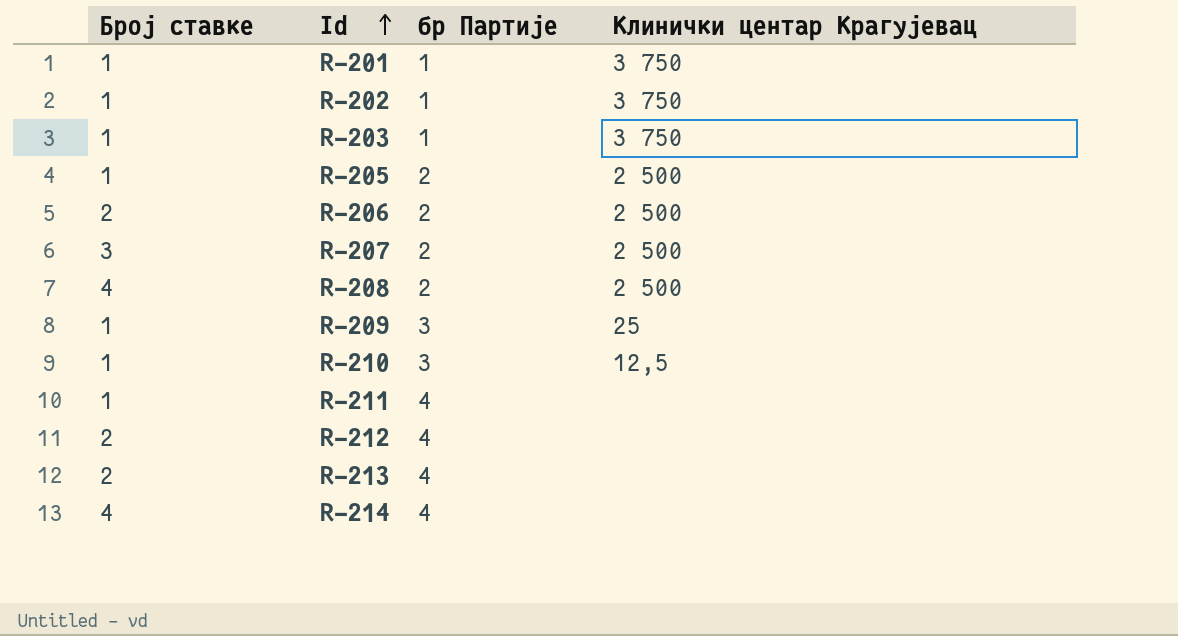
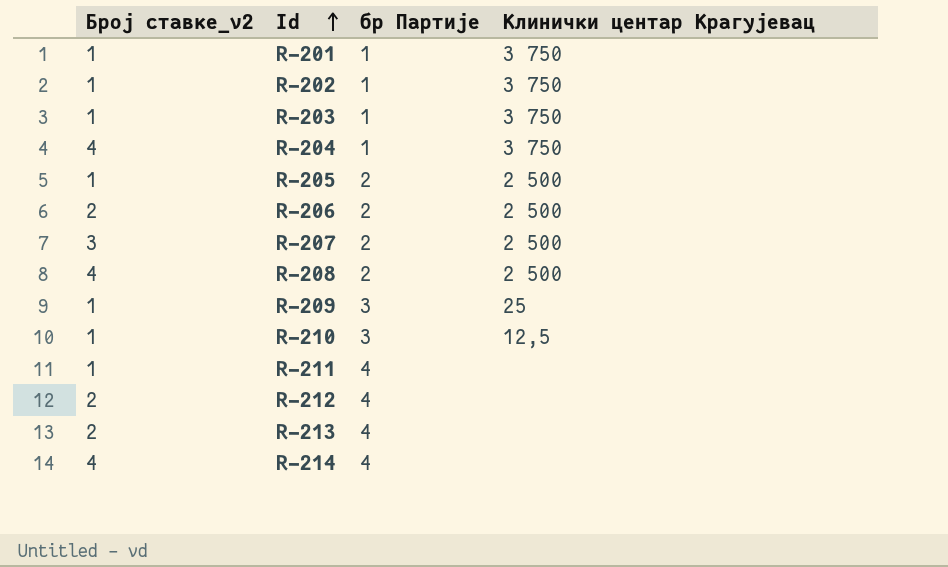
column name: Број ставке -> Број ставке_v2
row R-204: none -> 4 | 1 | 3 750

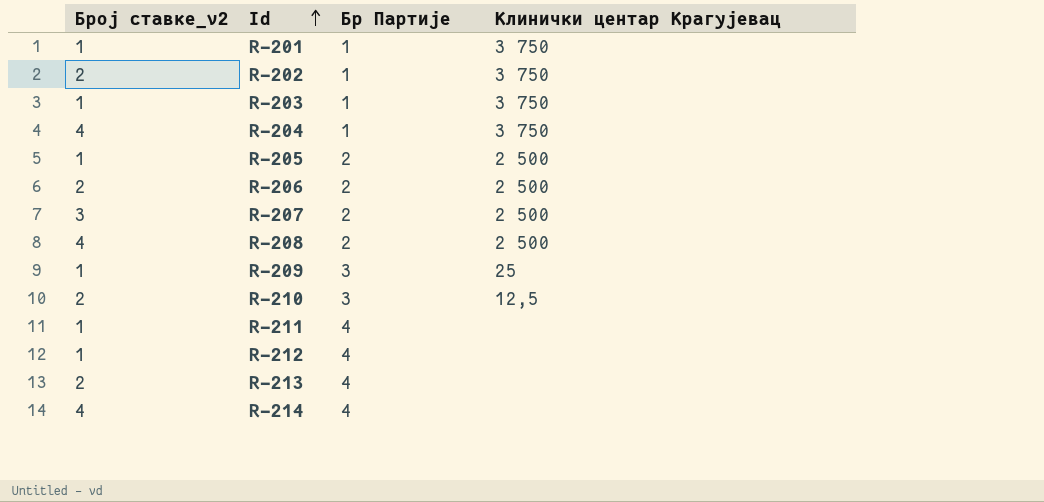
column name: бр Партије -> Бр Партије
R-202 | Број ставке_v2: 1 -> 2
R-210 | Број ставке_v2: 1 -> 2
R-212 | Број ставке_v2: 2 -> 1

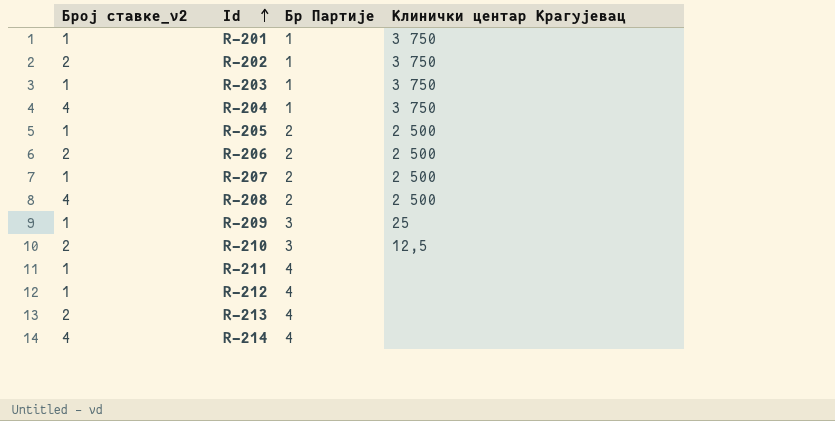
R-207 | Број ставке_v2: 3 -> 1

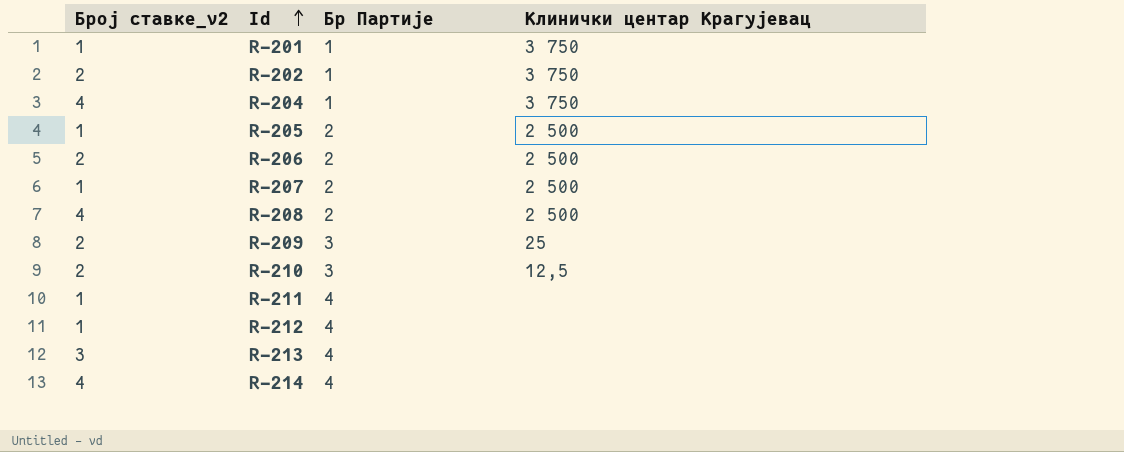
row R-203: 1 | 1 | 3 750 -> none
R-209 | Број ставке_v2: 1 -> 2
R-213 | Број ставке_v2: 2 -> 3

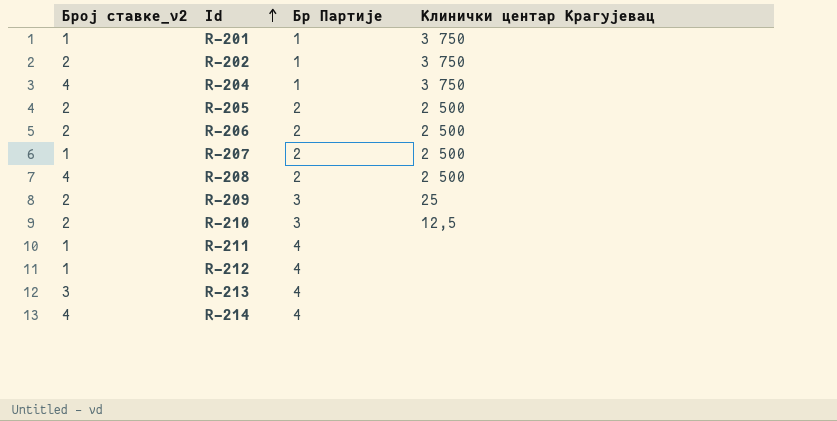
R-205 | Број ставке_v2: 1 -> 2

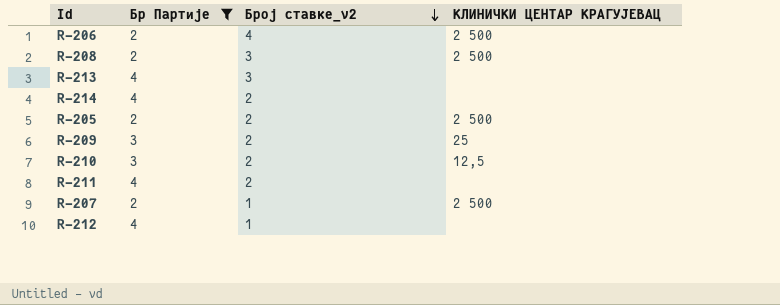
filter: none -> Бр Партије != 1
row order: Id ascending -> Број ставке_v2 descending
column Број ставке_v2 | position: 1 -> 3
column name: Клинички центар Крагујевац -> КЛИНИЧКИ ЦЕНТАР КРАГУЈЕВАЦ
R-206 | Број ставке_v2: 2 -> 4
R-208 | Број ставке_v2: 4 -> 3
R-214 | Број ставке_v2: 4 -> 2
R-211 | Број ставке_v2: 1 -> 2

